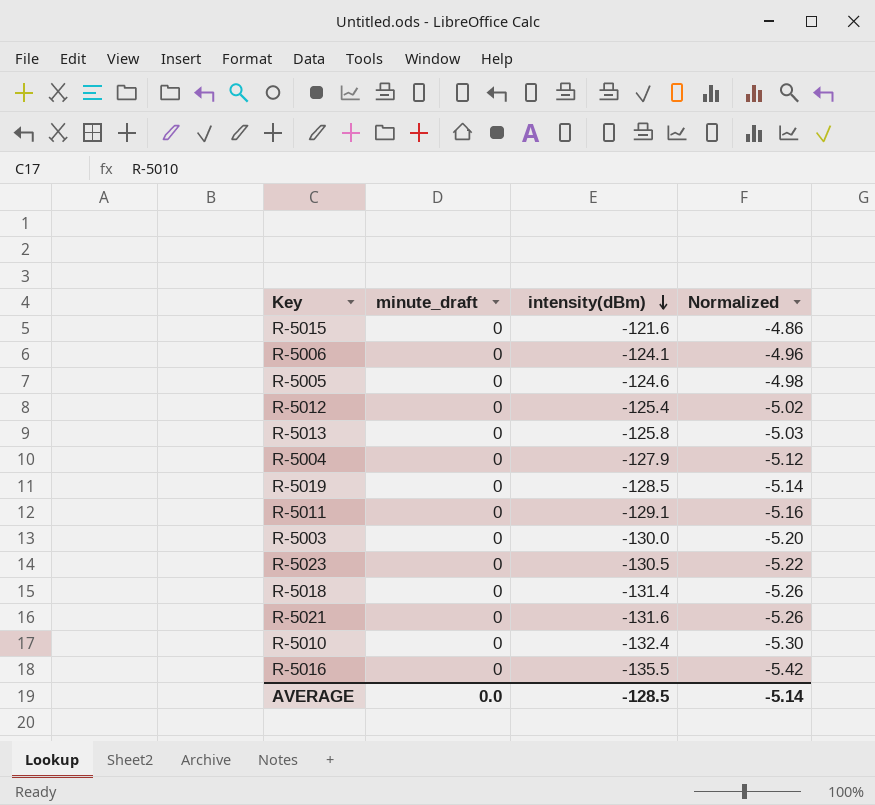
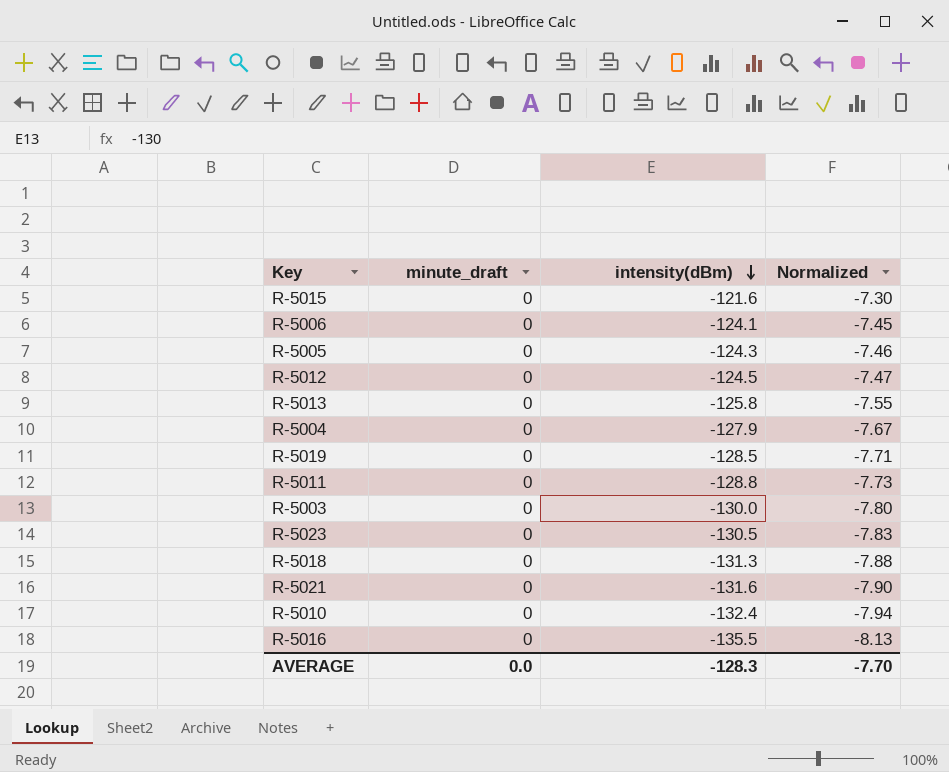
column Normalized | formula: [intensity(dBm)] * 0.04 -> [intensity(dBm)] * 0.06
R-5005 | intensity(dBm): -124.6 -> -124.3
R-5012 | intensity(dBm): -125.4 -> -124.5
R-5011 | intensity(dBm): -129.1 -> -128.8
R-5018 | intensity(dBm): -131.4 -> -131.3
AVERAGE | intensity(dBm): -128.5 -> -128.3
AVERAGE | Normalized: -5.14 -> -7.70

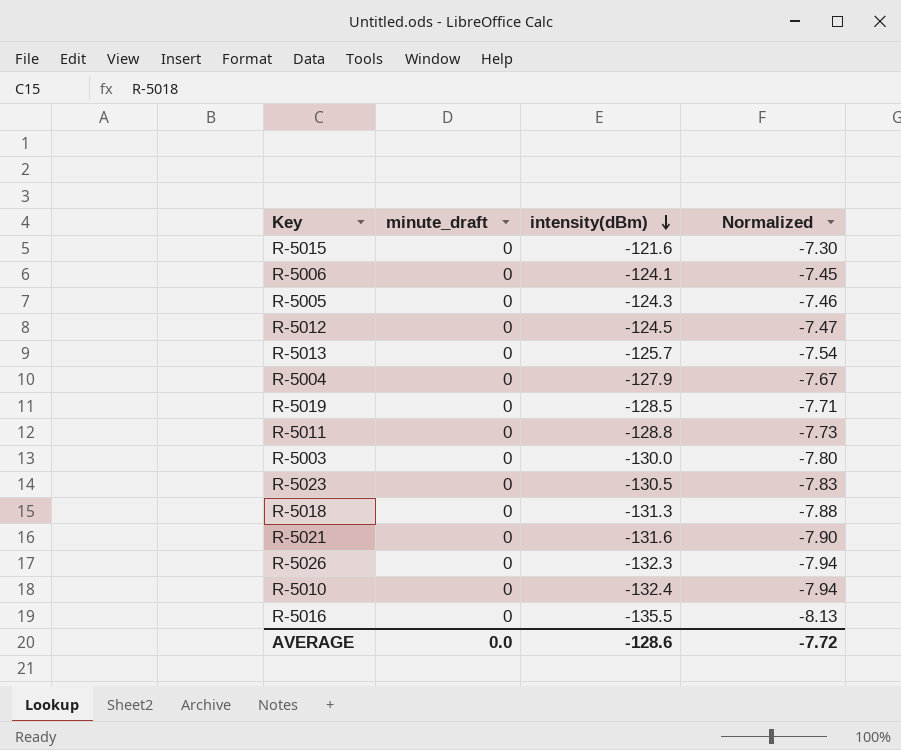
R-5013 | intensity(dBm): -125.8 -> -125.7
R-5013 | Normalized: -7.55 -> -7.54
row R-5026: none -> 0 | -132.3 | -7.94
AVERAGE | intensity(dBm): -128.3 -> -128.6
AVERAGE | Normalized: -7.70 -> -7.72

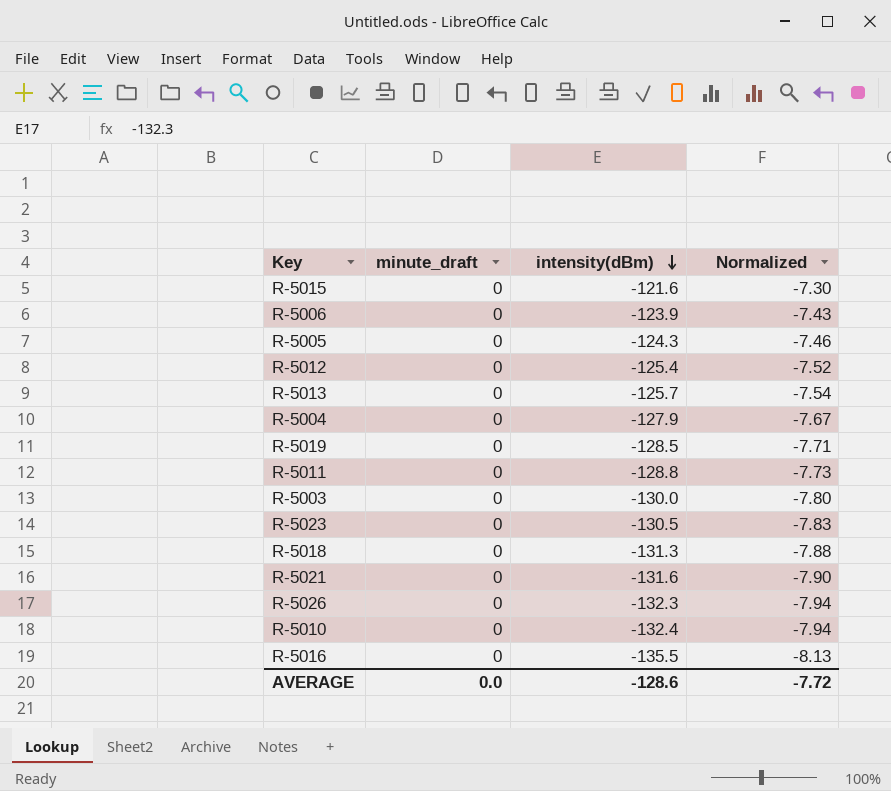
R-5006 | intensity(dBm): -124.1 -> -123.9
R-5006 | Normalized: -7.45 -> -7.43
R-5012 | intensity(dBm): -124.5 -> -125.4
R-5012 | Normalized: -7.47 -> -7.52

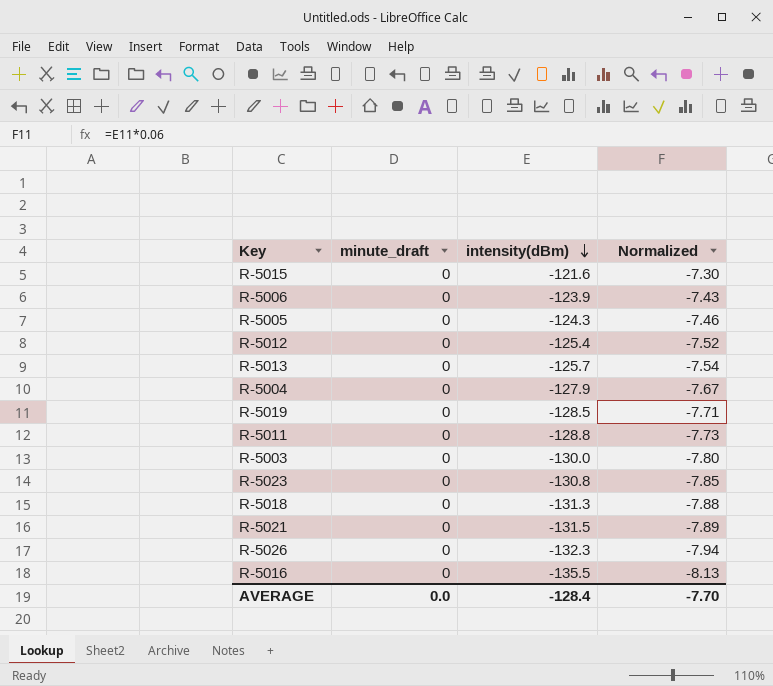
row R-5010: 0 | -132.4 | -7.94 -> none
R-5023 | intensity(dBm): -130.5 -> -130.8
R-5023 | Normalized: -7.83 -> -7.85
R-5021 | intensity(dBm): -131.6 -> -131.5
R-5021 | Normalized: -7.90 -> -7.89
AVERAGE | intensity(dBm): -128.6 -> -128.4
AVERAGE | Normalized: -7.72 -> -7.70

